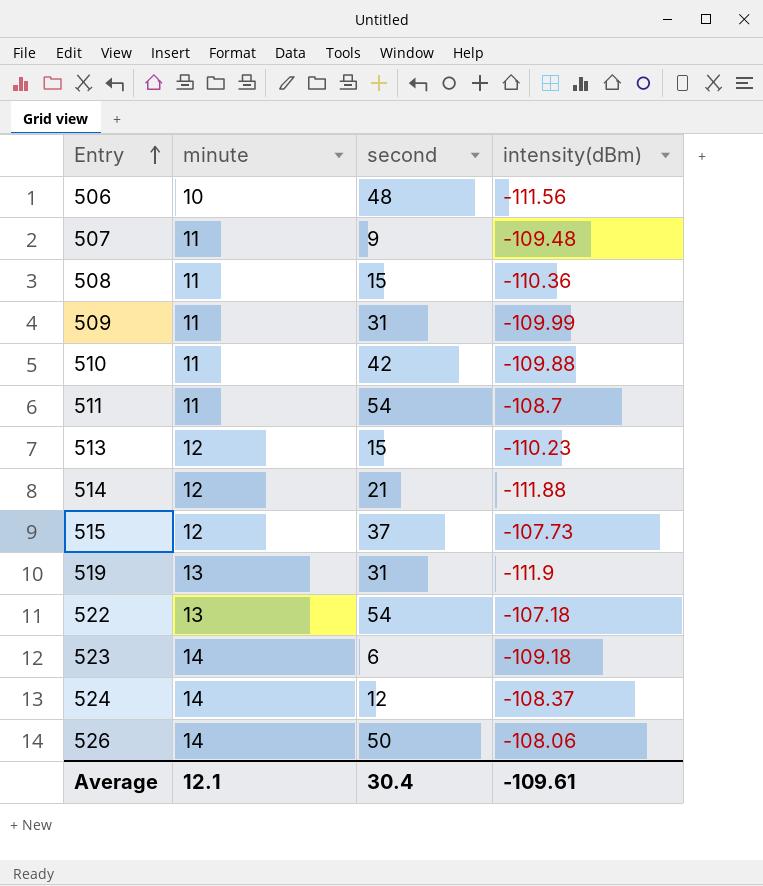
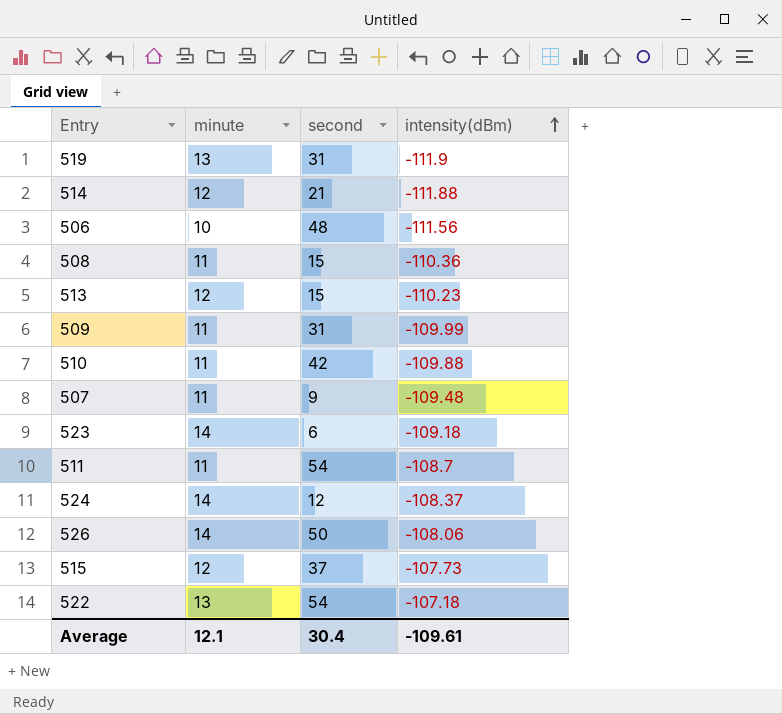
row order: Entry ascending -> intensity(dBm) ascending

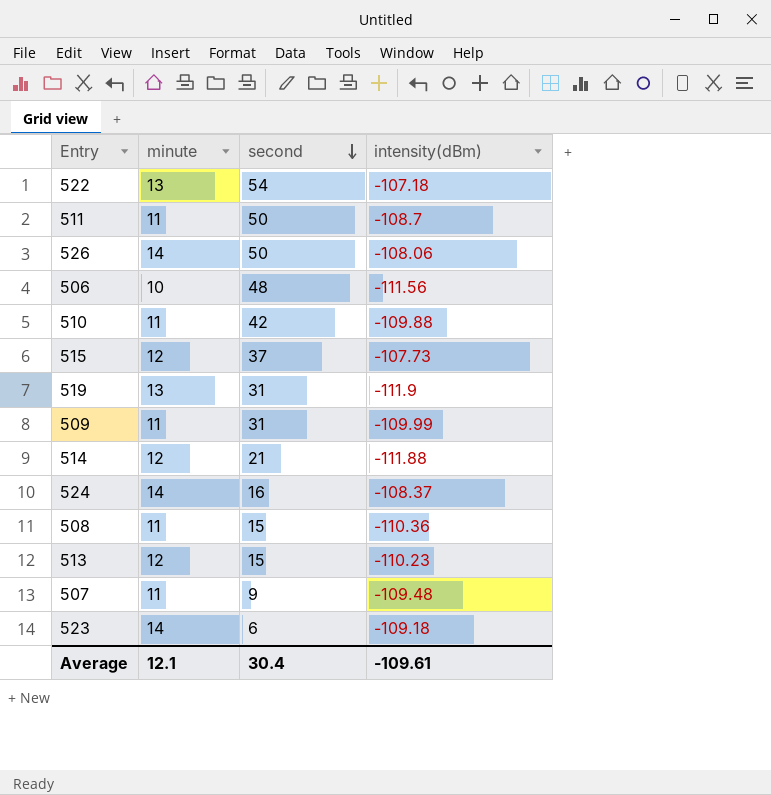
row order: intensity(dBm) ascending -> second descending
511 | second: 54 -> 50
524 | second: 12 -> 16

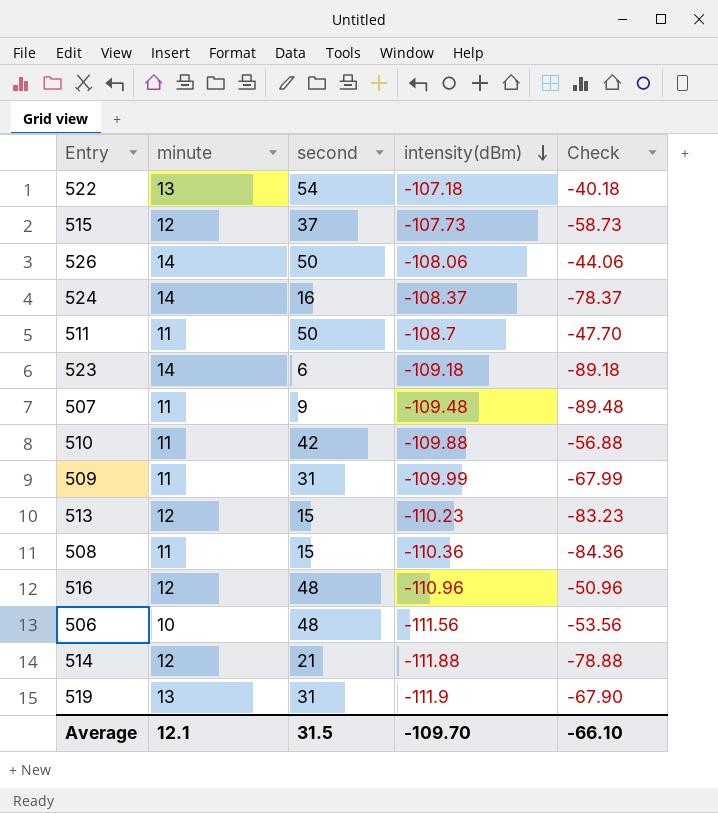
row order: second descending -> intensity(dBm) descending
column Check | formula: none -> [minute] + [second] + [intensity(dBm)]
row 516: none -> 12 | 48 | -110.96 | -50.96
Average | second: 30.4 -> 31.5
Average | intensity(dBm): -109.61 -> -109.70

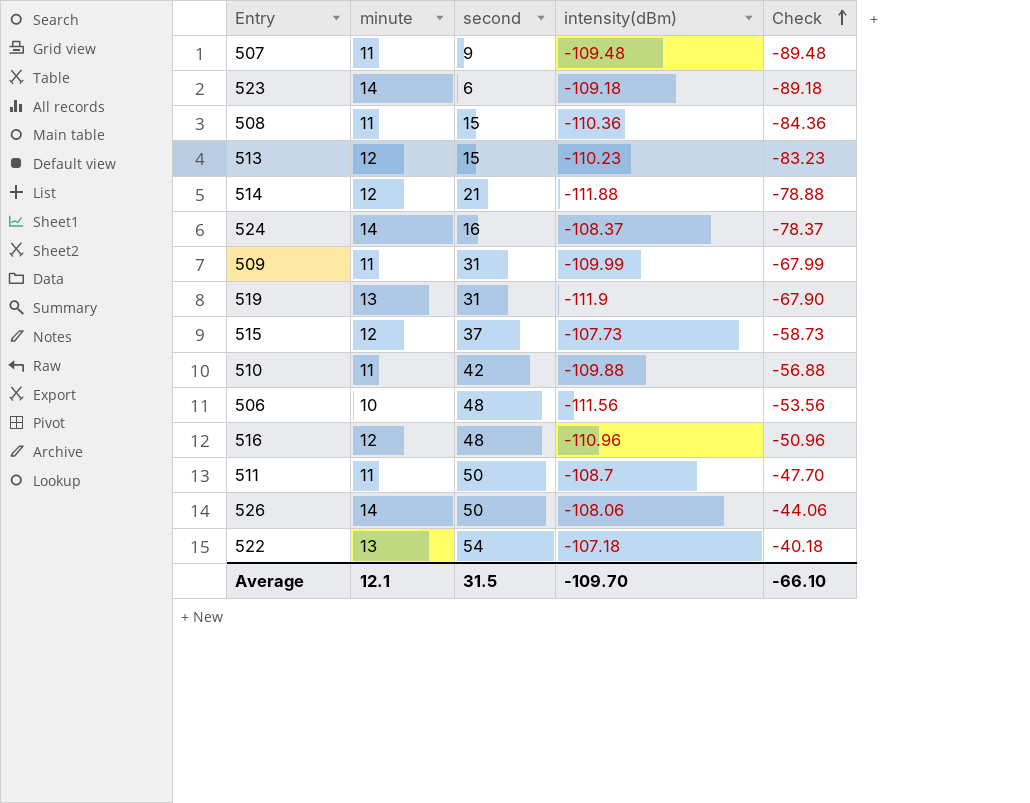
row order: intensity(dBm) descending -> Check ascending

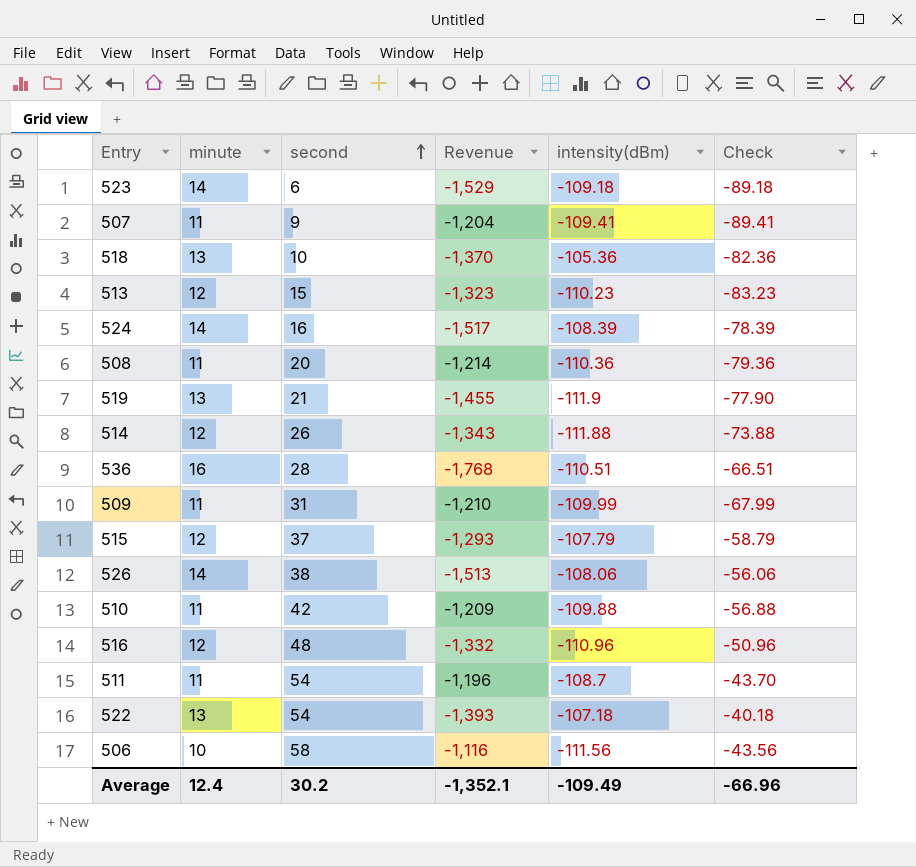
row order: Check ascending -> second ascending
column Revenue | formula: none -> [minute] * [intensity(dBm)]
507 | intensity(dBm): -109.48 -> -109.41
507 | Check: -89.48 -> -89.41
row 518: none -> 13 | 10 | -1,370 | -105.36 | -82.36
524 | intensity(dBm): -108.37 -> -108.39
524 | Check: -78.37 -> -78.39
508 | second: 15 -> 20
508 | Check: -84.36 -> -79.36
519 | second: 31 -> 21
519 | Check: -67.90 -> -77.90
514 | second: 21 -> 26
514 | Check: -78.88 -> -73.88
row 536: none -> 16 | 28 | -1,768 | -110.51 | -66.51
515 | intensity(dBm): -107.73 -> -107.79
515 | Check: -58.73 -> -58.79
526 | second: 50 -> 38
526 | Check: -44.06 -> -56.06
511 | second: 50 -> 54
511 | Check: -47.70 -> -43.70
506 | second: 48 -> 58
506 | Check: -53.56 -> -43.56
Average | minute: 12.1 -> 12.4
Average | second: 31.5 -> 30.2
Average | intensity(dBm): -109.70 -> -109.49
Average | Check: -66.10 -> -66.96

